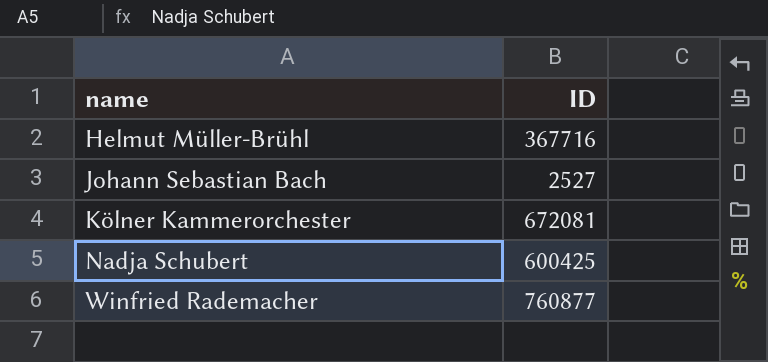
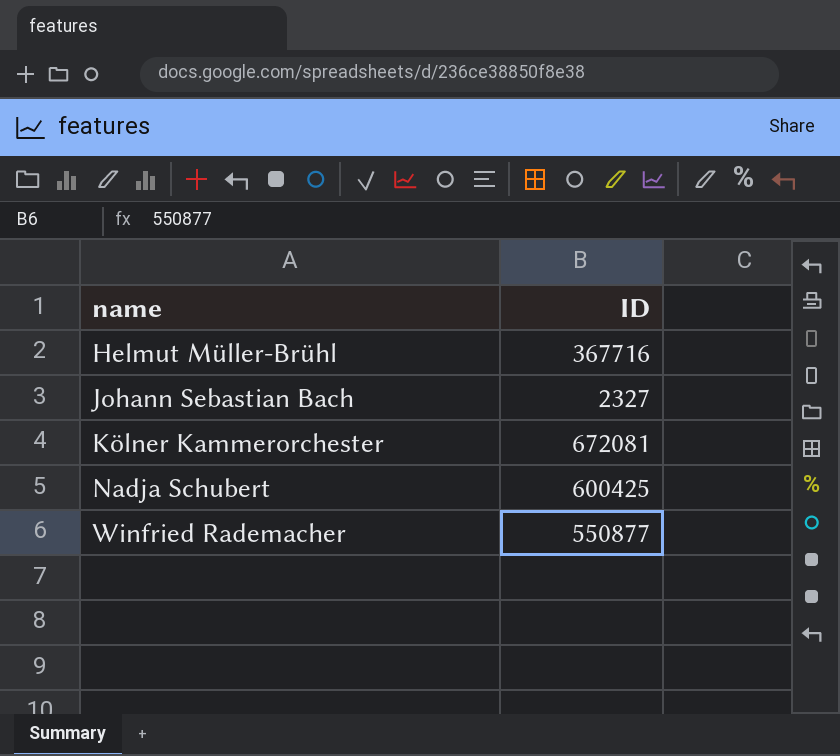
Johann Sebastian Bach | ID: 2527 -> 2327
Winfried Rademacher | ID: 760877 -> 550877

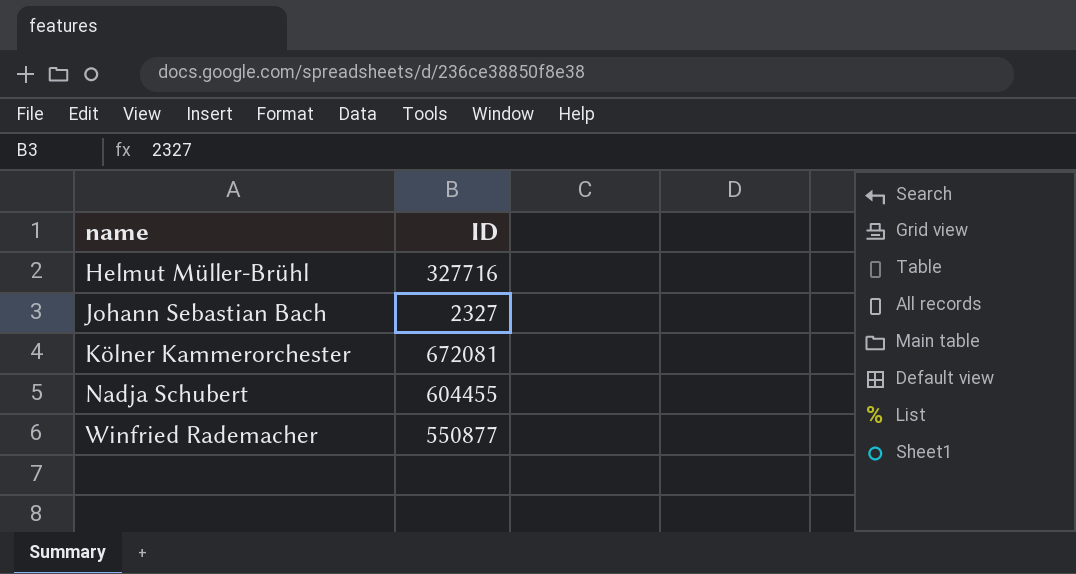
Helmut Müller‐Brühl | ID: 367716 -> 327716
Nadja Schubert | ID: 600425 -> 604455

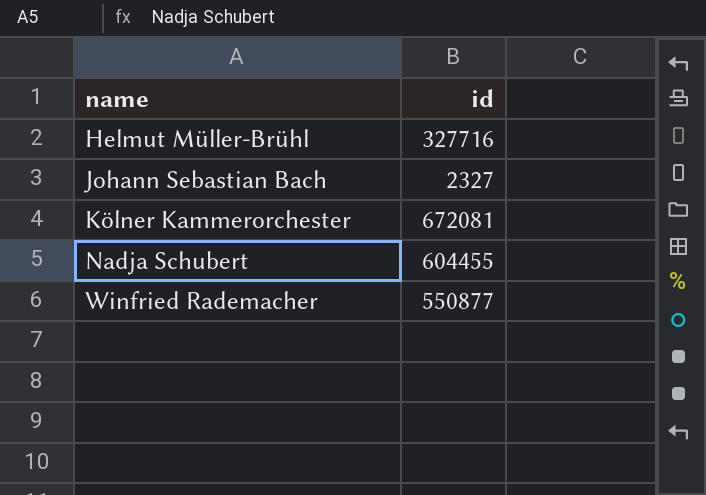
column name: ID -> id

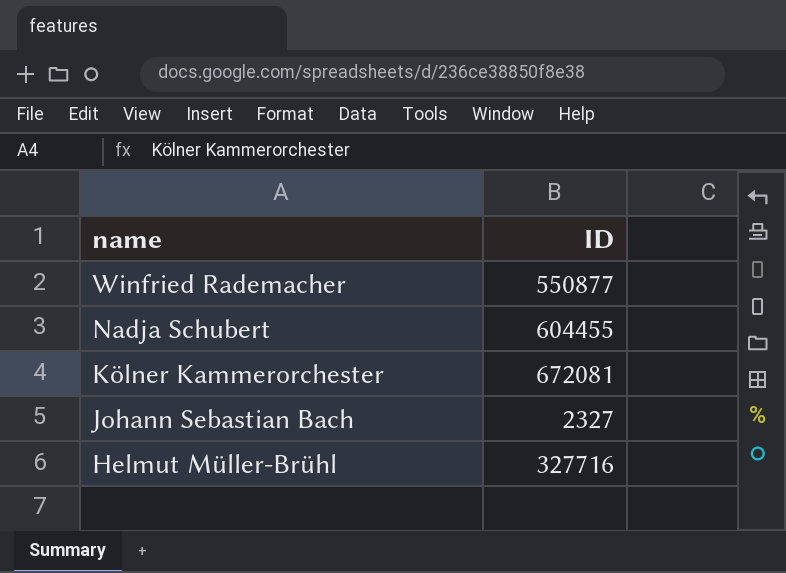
row order: name ascending -> name descending
column name: id -> ID

